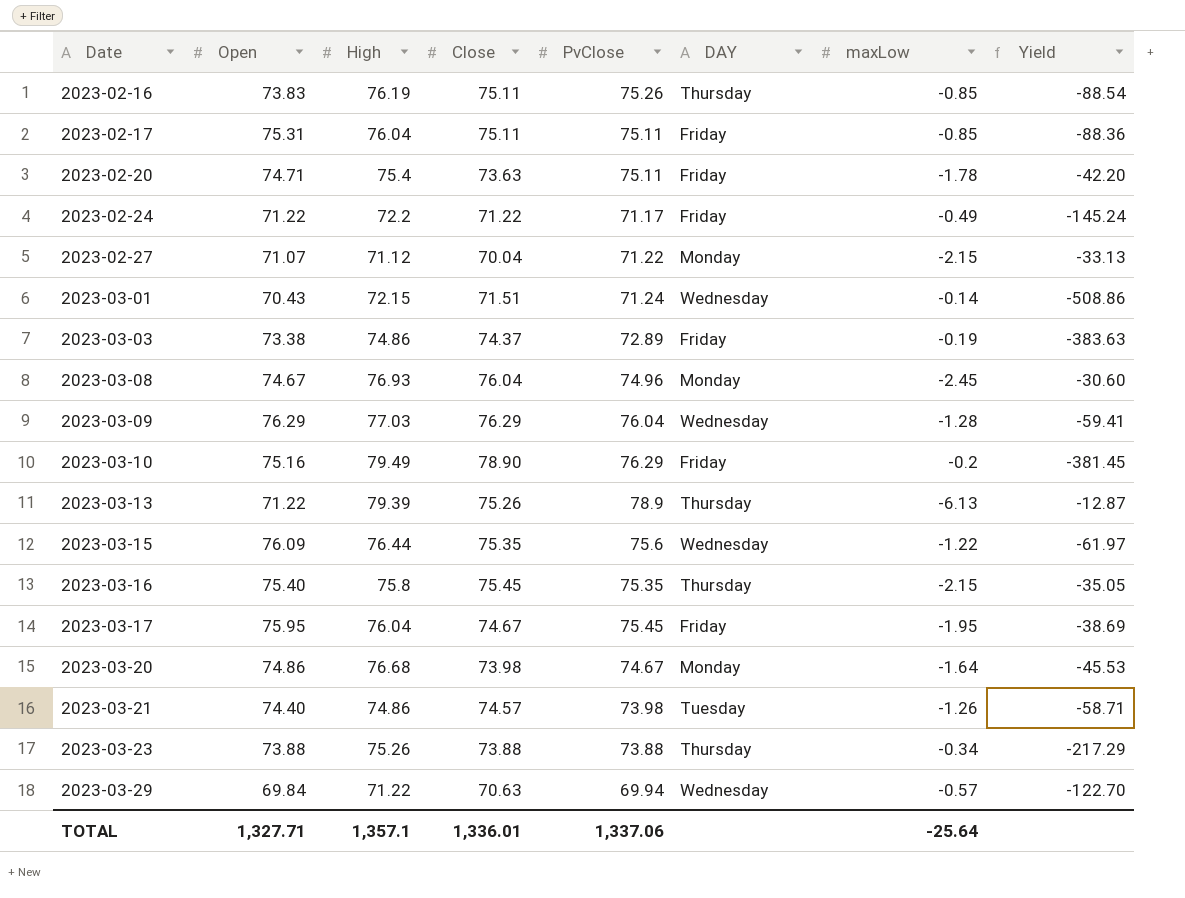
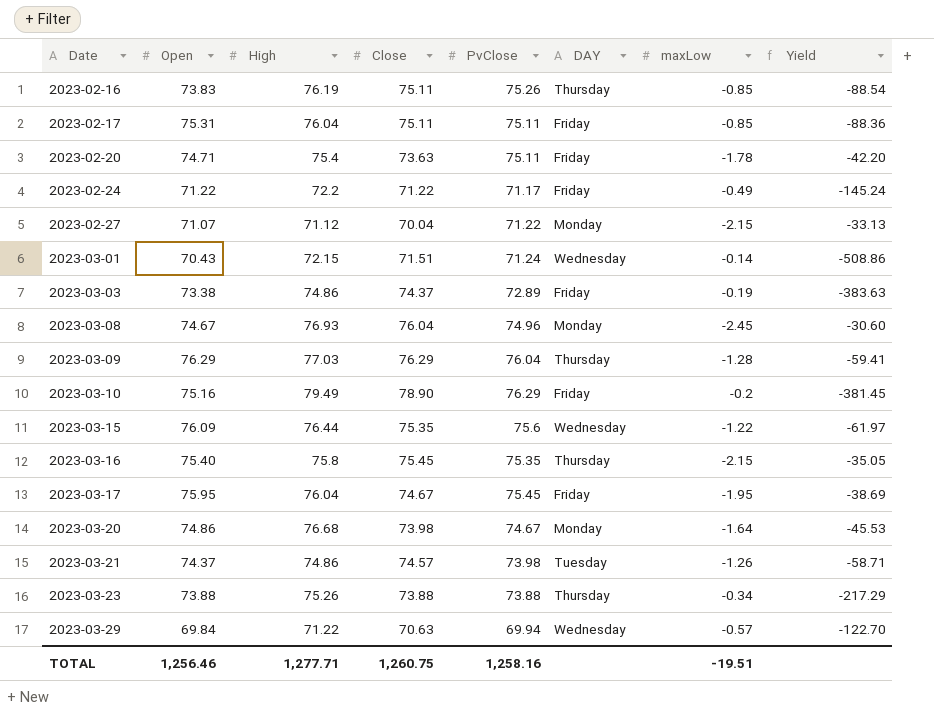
row 2023-03-13: 71.22 | 79.39 | 75.26 | 78.9 | Thursday | -6.13 | -12.87 -> none
2023-03-09 | DAY: Wednesday -> Thursday
2023-03-21 | Open: 74.40 -> 74.37
TOTAL | Open: 1,327.71 -> 1,256.46
TOTAL | High: 1,357.1 -> 1,277.71
TOTAL | Close: 1,336.01 -> 1,260.75
TOTAL | PvClose: 1,337.06 -> 1,258.16
TOTAL | maxLow: -25.64 -> -19.51

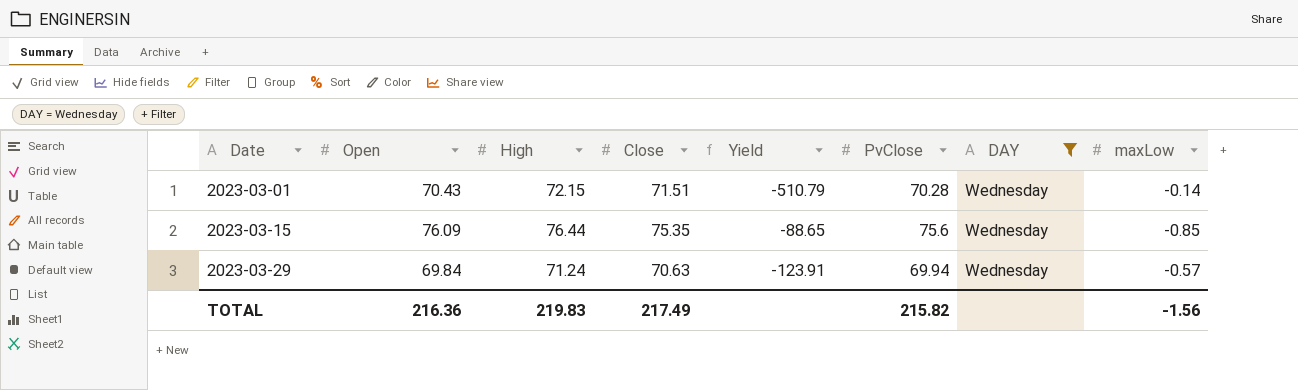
filter: none -> DAY = Wednesday
column Yield | formula: [PvClose] / [maxLow] -> [Close] / [maxLow]
column Yield | position: 8 -> 5
2023-03-01 | PvClose: 71.24 -> 70.28
2023-03-15 | maxLow: -1.22 -> -0.85
2023-03-29 | High: 71.22 -> 71.24
TOTAL | Open: 1,256.46 -> 216.36
TOTAL | High: 1,277.71 -> 219.83
TOTAL | Close: 1,260.75 -> 217.49
TOTAL | PvClose: 1,258.16 -> 215.82
TOTAL | maxLow: -19.51 -> -1.56

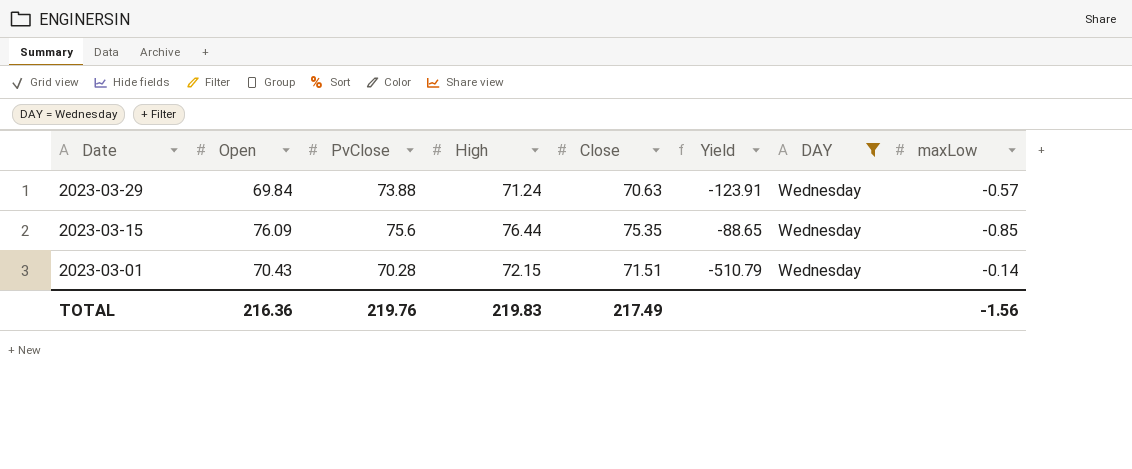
row order: Date ascending -> Date descending
column PvClose | position: 6 -> 3
2023-03-29 | PvClose: 69.94 -> 73.88
TOTAL | PvClose: 215.82 -> 219.76

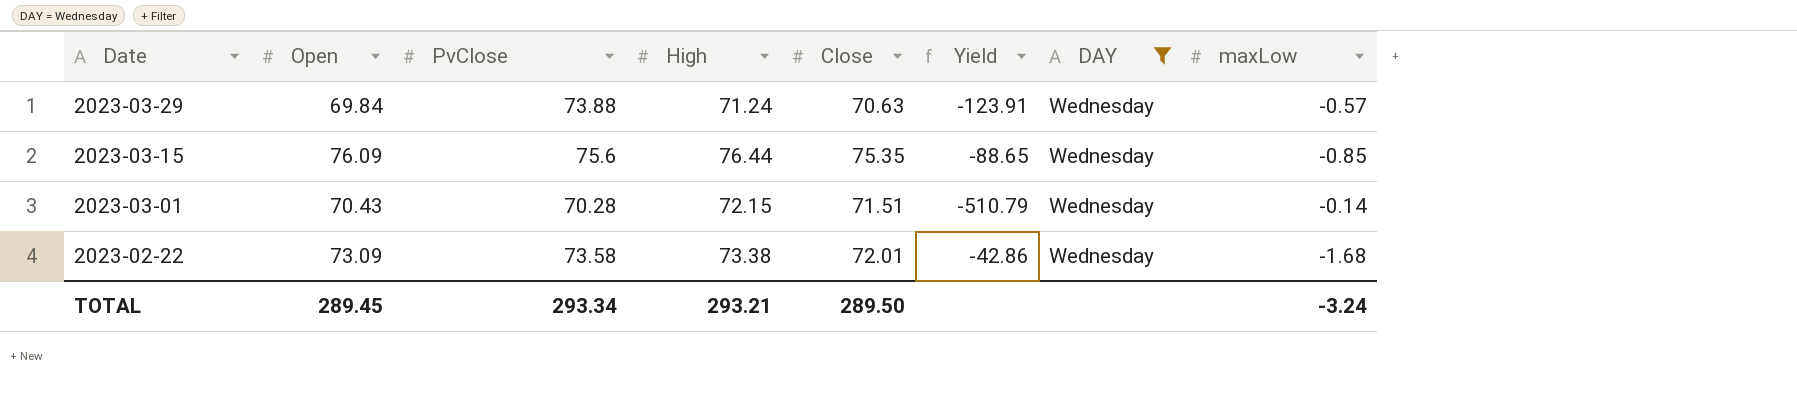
row 2023-02-22: none -> 73.09 | 73.58 | 73.38 | 72.01 | -42.86 | Wednesday | -1.68
TOTAL | Open: 216.36 -> 289.45
TOTAL | PvClose: 219.76 -> 293.34
TOTAL | High: 219.83 -> 293.21
TOTAL | Close: 217.49 -> 289.50
TOTAL | maxLow: -1.56 -> -3.24

